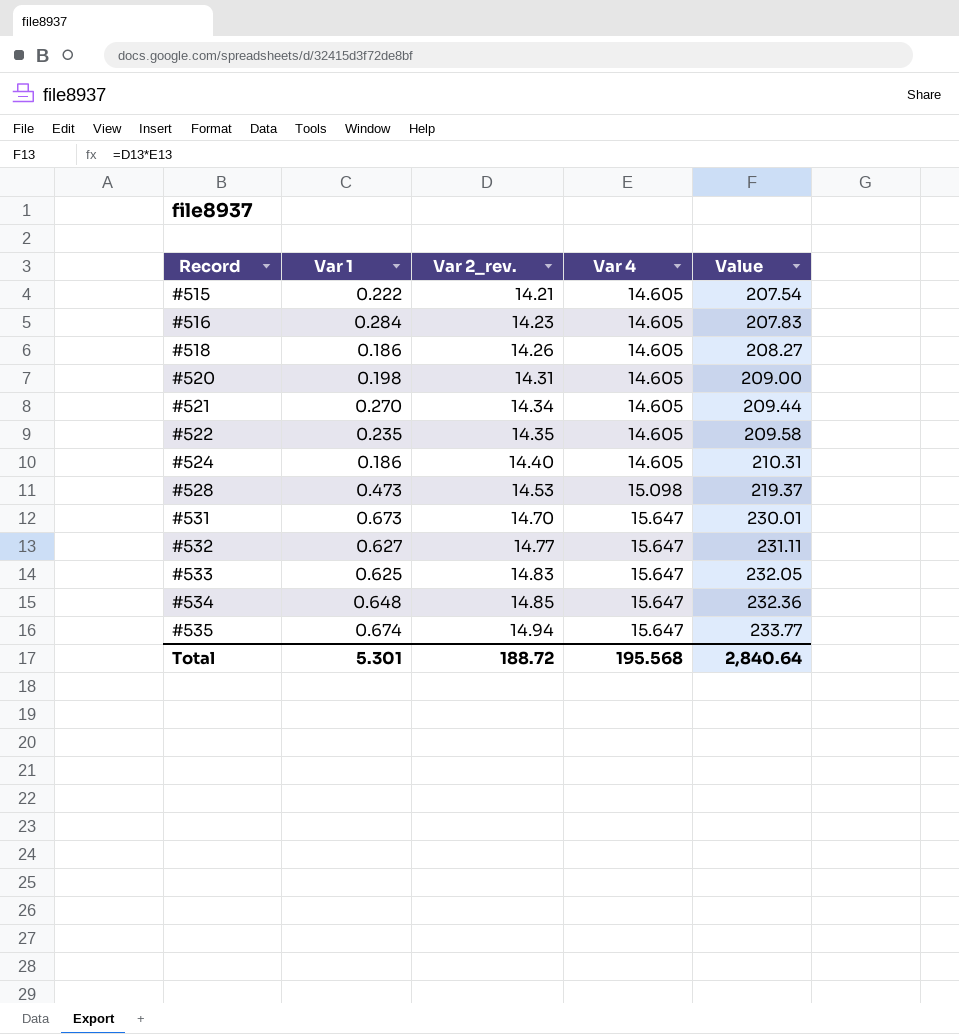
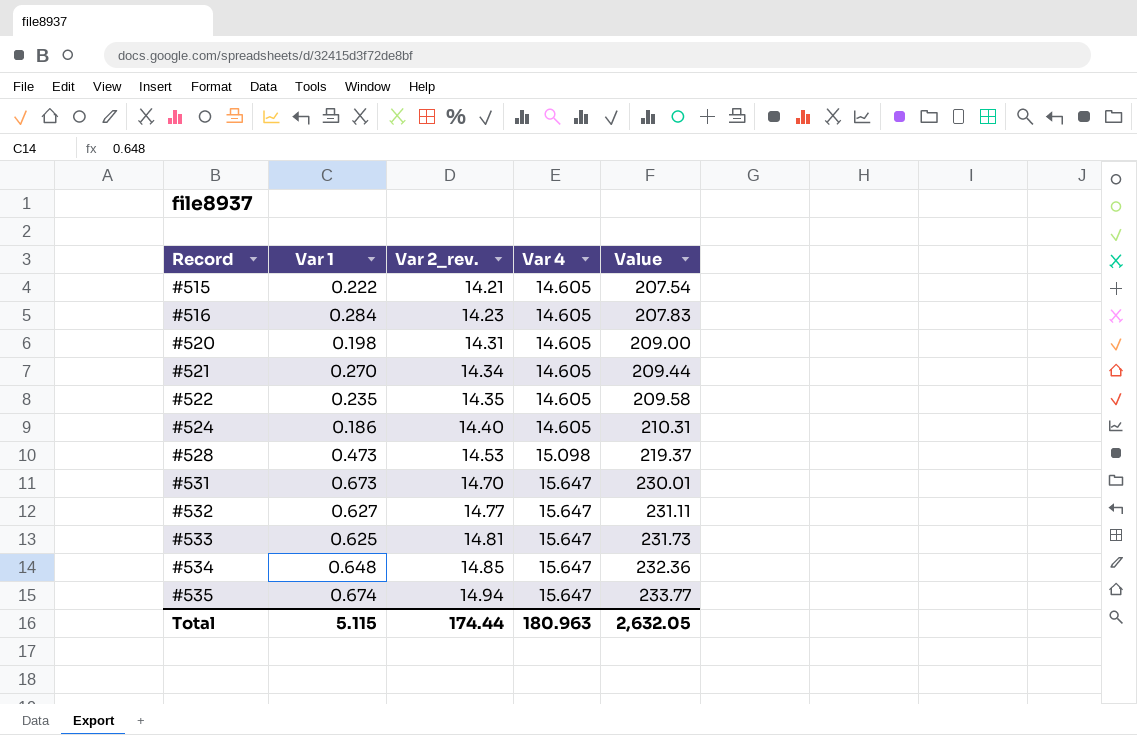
row #518: 0.186 | 14.26 | 14.605 | 208.27 -> none
#533 | Var 2_rev.: 14.83 -> 14.81
#533 | Value: 232.05 -> 231.73
Total | Var 1: 5.301 -> 5.115
Total | Var 2_rev.: 188.72 -> 174.44
Total | Var 4: 195.568 -> 180.963
Total | Value: 2,840.64 -> 2,632.05

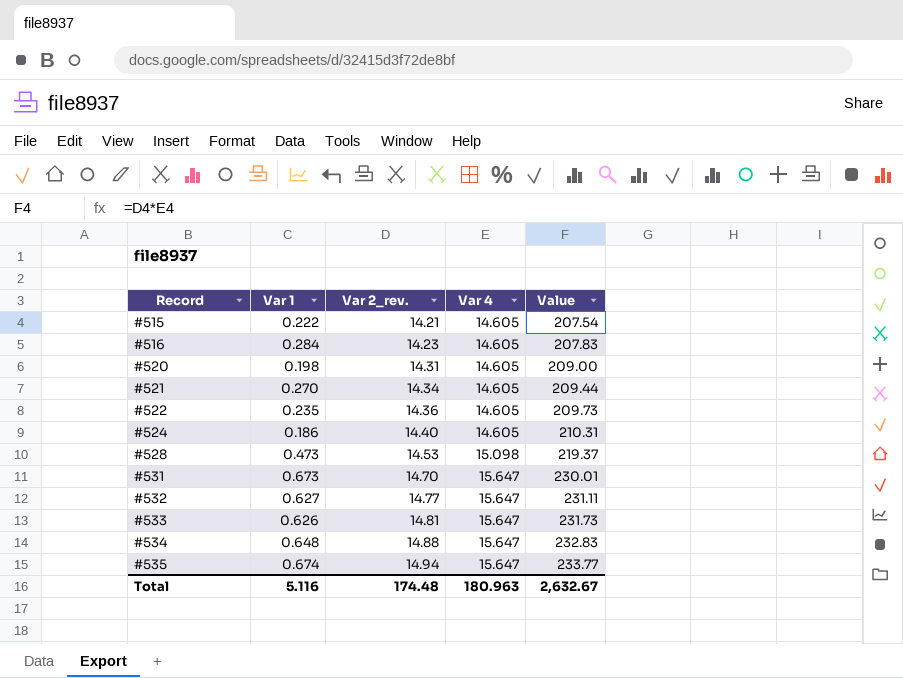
#522 | Var 2_rev.: 14.35 -> 14.36
#522 | Value: 209.58 -> 209.73
#533 | Var 1: 0.625 -> 0.626
#534 | Var 2_rev.: 14.85 -> 14.88
#534 | Value: 232.36 -> 232.83
Total | Var 1: 5.115 -> 5.116
Total | Var 2_rev.: 174.44 -> 174.48
Total | Value: 2,632.05 -> 2,632.67

